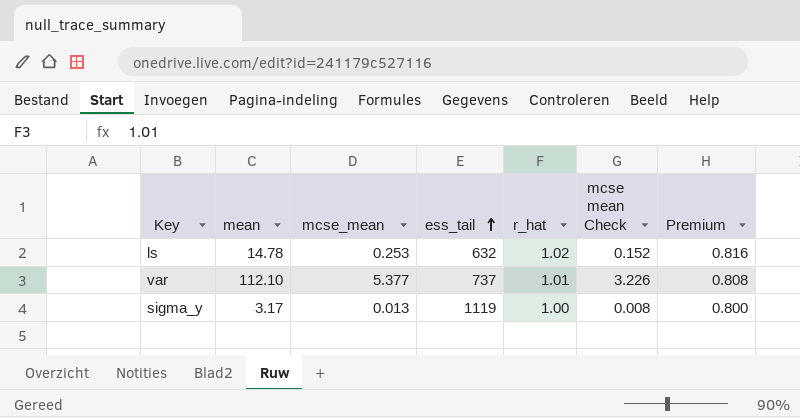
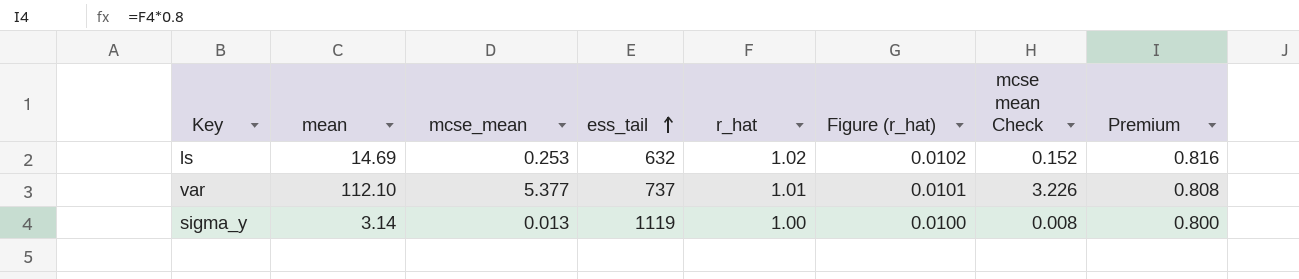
column Figure (r_hat) | formula: none -> [r_hat] * 0.01
ls | mean: 14.78 -> 14.69
sigma_y | mean: 3.17 -> 3.14

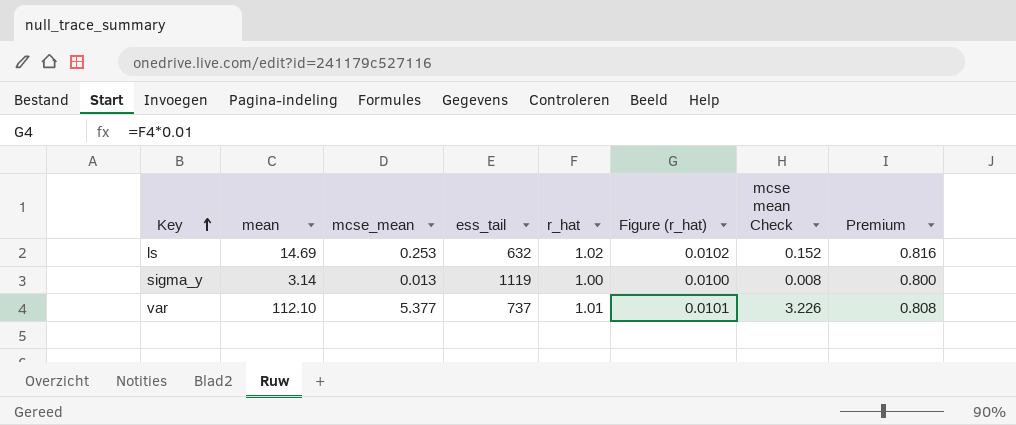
row order: ess_tail ascending -> Key ascending

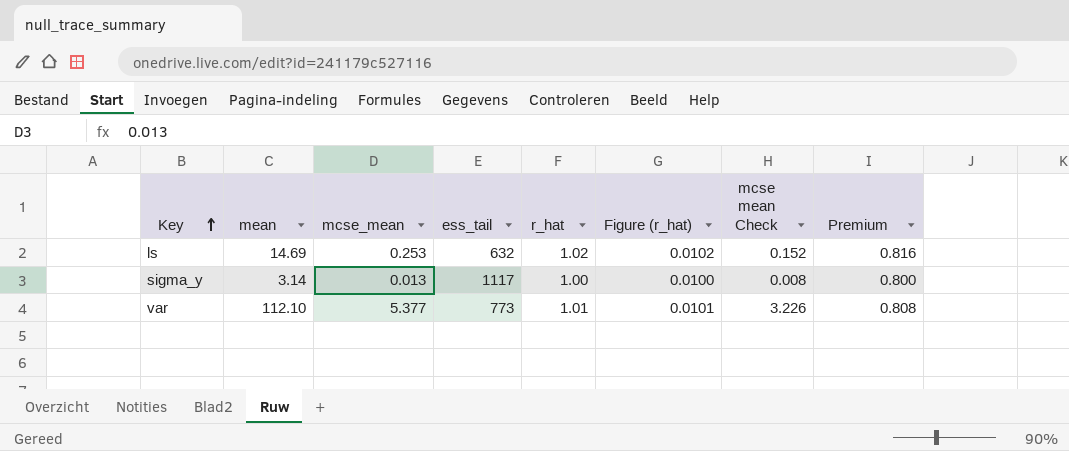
sigma_y | ess_tail: 1119 -> 1117
var | ess_tail: 737 -> 773

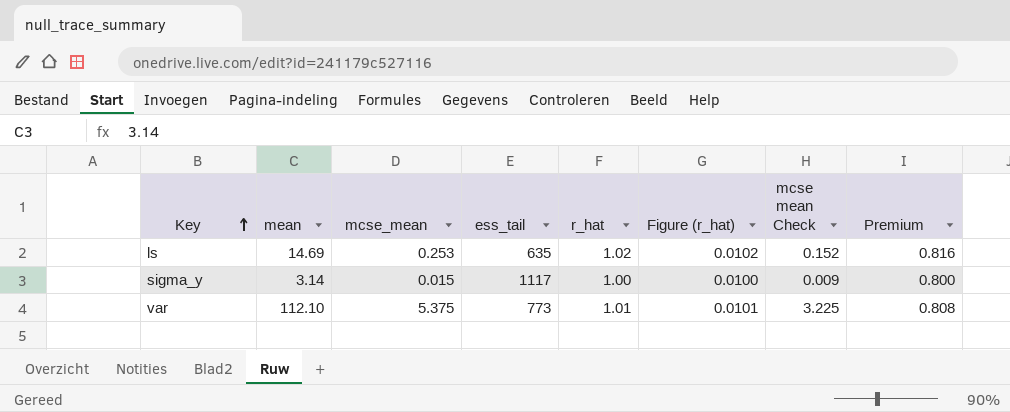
ls | ess_tail: 632 -> 635
sigma_y | mcse_mean: 0.013 -> 0.015
sigma_y | mcse mean Check: 0.008 -> 0.009
var | mcse_mean: 5.377 -> 5.375
var | mcse mean Check: 3.226 -> 3.225

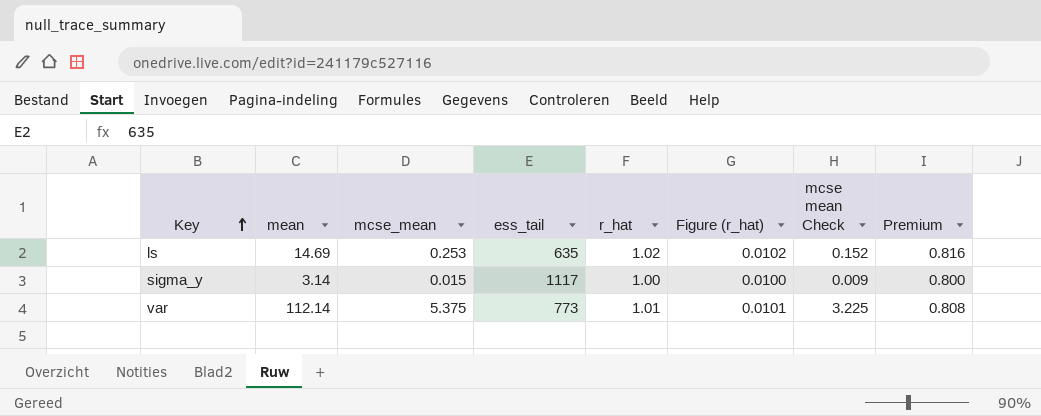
var | mean: 112.10 -> 112.14

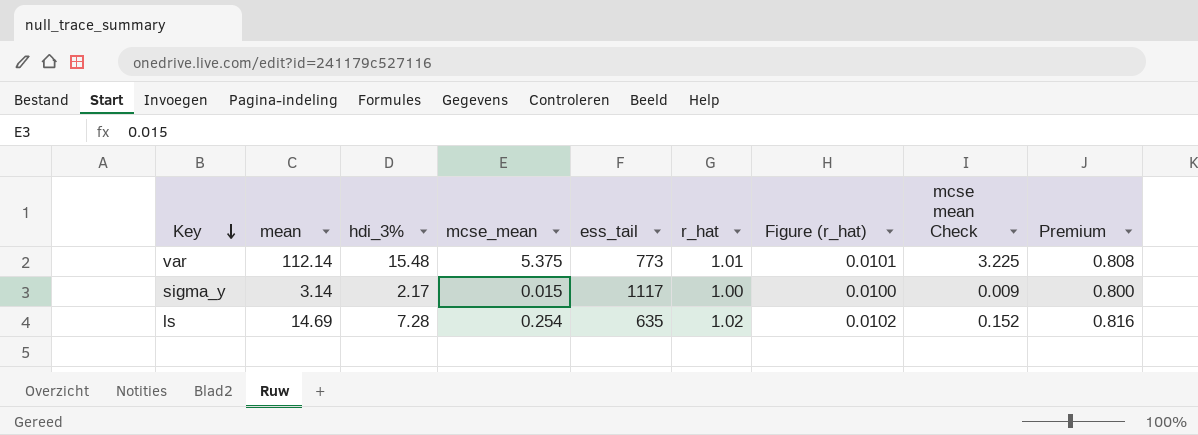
row order: Key ascending -> Key descending
column hdi_3% | position: none -> 3
ls | mcse_mean: 0.253 -> 0.254

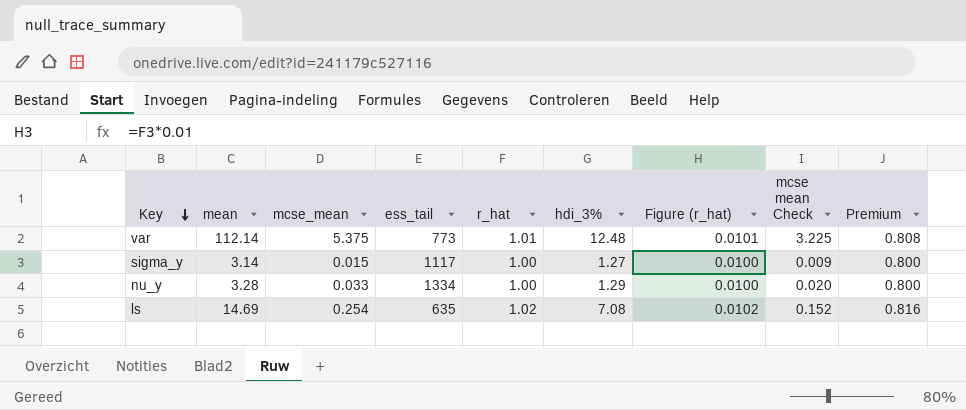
column hdi_3% | position: 3 -> 6
var | hdi_3%: 15.48 -> 12.48
sigma_y | hdi_3%: 2.17 -> 1.27
row nu_y: none -> 3.28 | 0.033 | 1334 | 1.00 | 1.29 | 0.0100 | 0.020 | 0.800
ls | hdi_3%: 7.28 -> 7.08

